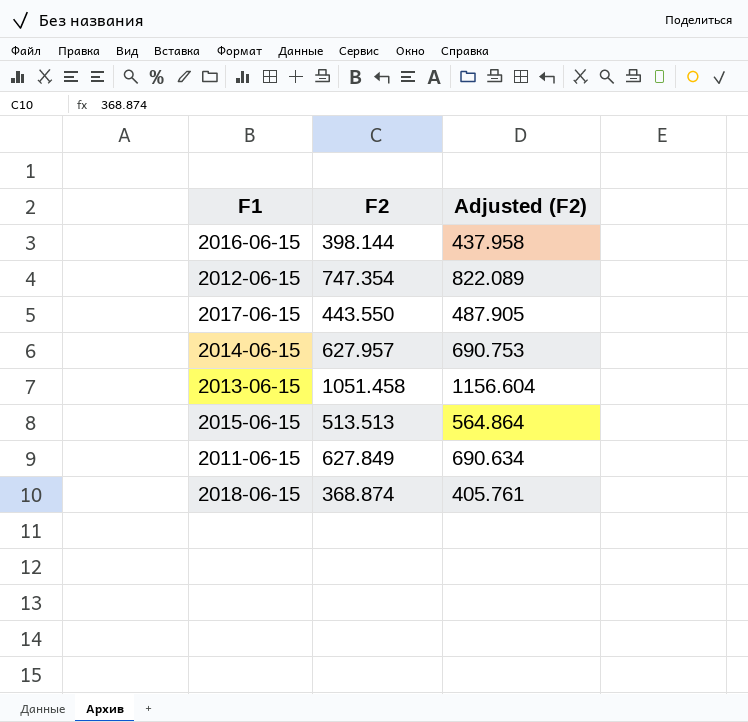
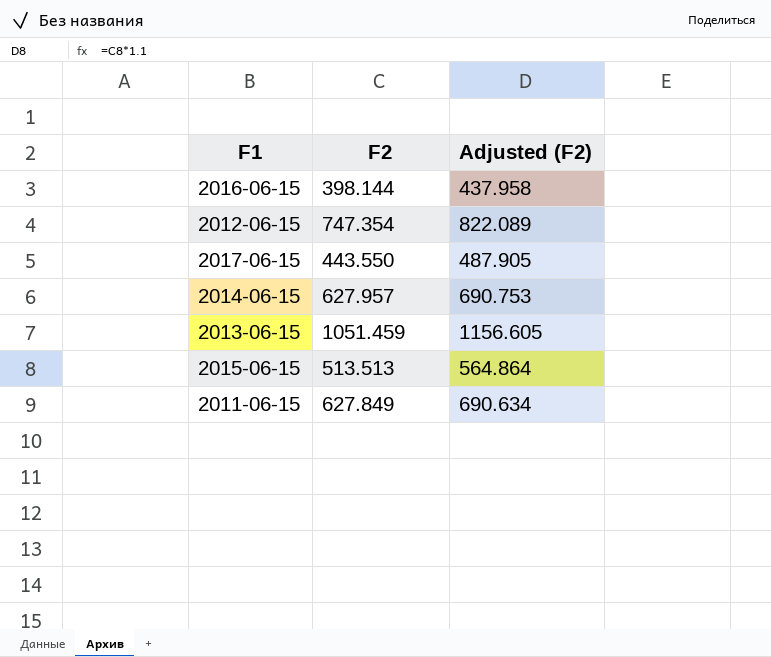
row 2018-06-15: 368.874 | 405.761 -> none
2013-06-15 | F2: 1051.458 -> 1051.459
2013-06-15 | Adjusted (F2): 1156.604 -> 1156.605

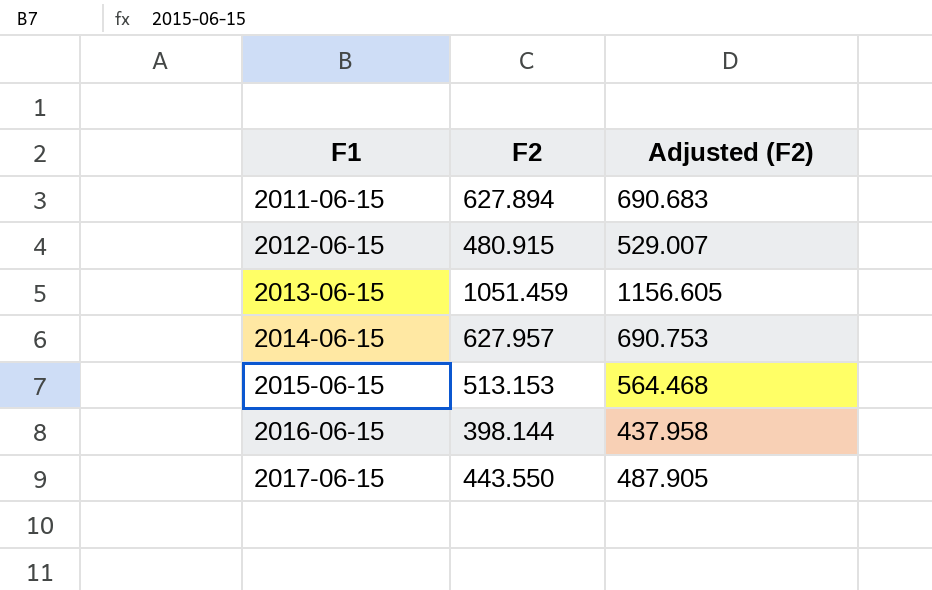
row order: none -> F1 ascending
2011-06-15 | F2: 627.849 -> 627.894
2011-06-15 | Adjusted (F2): 690.634 -> 690.683
2012-06-15 | F2: 747.354 -> 480.915
2012-06-15 | Adjusted (F2): 822.089 -> 529.007
2015-06-15 | F2: 513.513 -> 513.153
2015-06-15 | Adjusted (F2): 564.864 -> 564.468

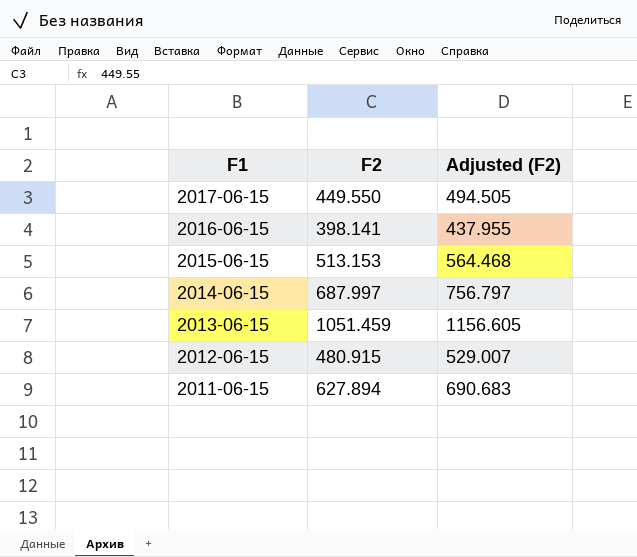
row order: F1 ascending -> F1 descending
2017-06-15 | F2: 443.550 -> 449.550
2017-06-15 | Adjusted (F2): 487.905 -> 494.505
2016-06-15 | F2: 398.144 -> 398.141
2016-06-15 | Adjusted (F2): 437.958 -> 437.955
2014-06-15 | F2: 627.957 -> 687.997
2014-06-15 | Adjusted (F2): 690.753 -> 756.797

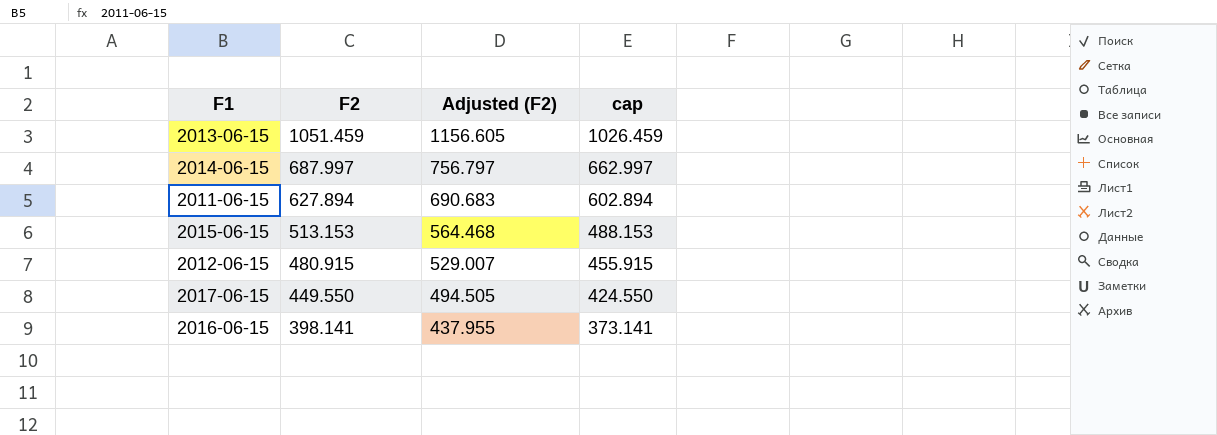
row order: F1 descending -> F2 descending
column cap | formula: none -> [F2] - 25

